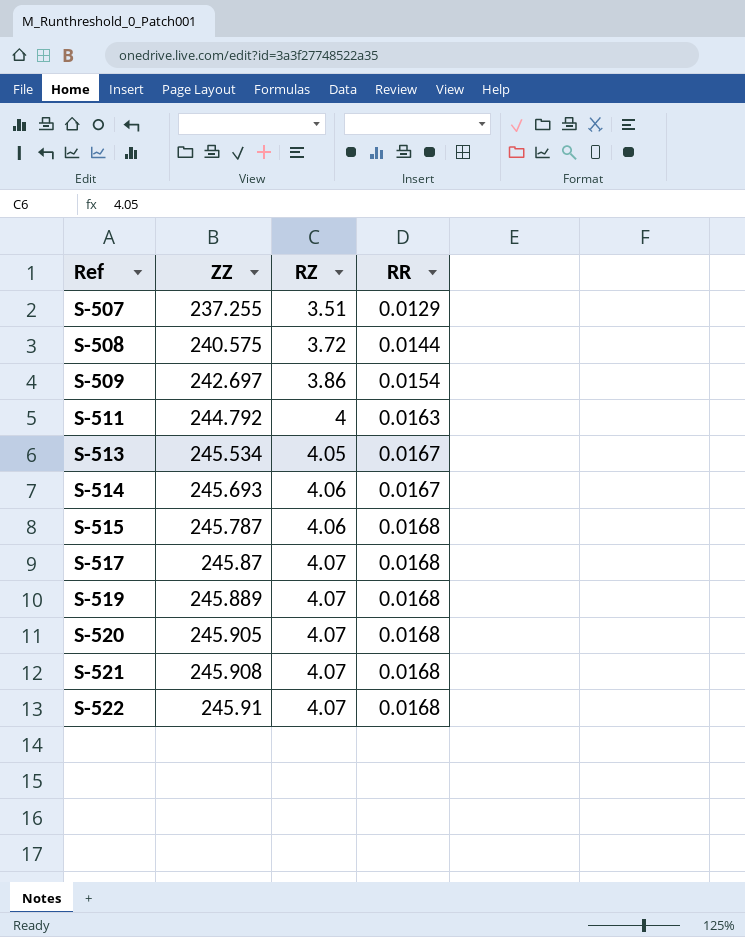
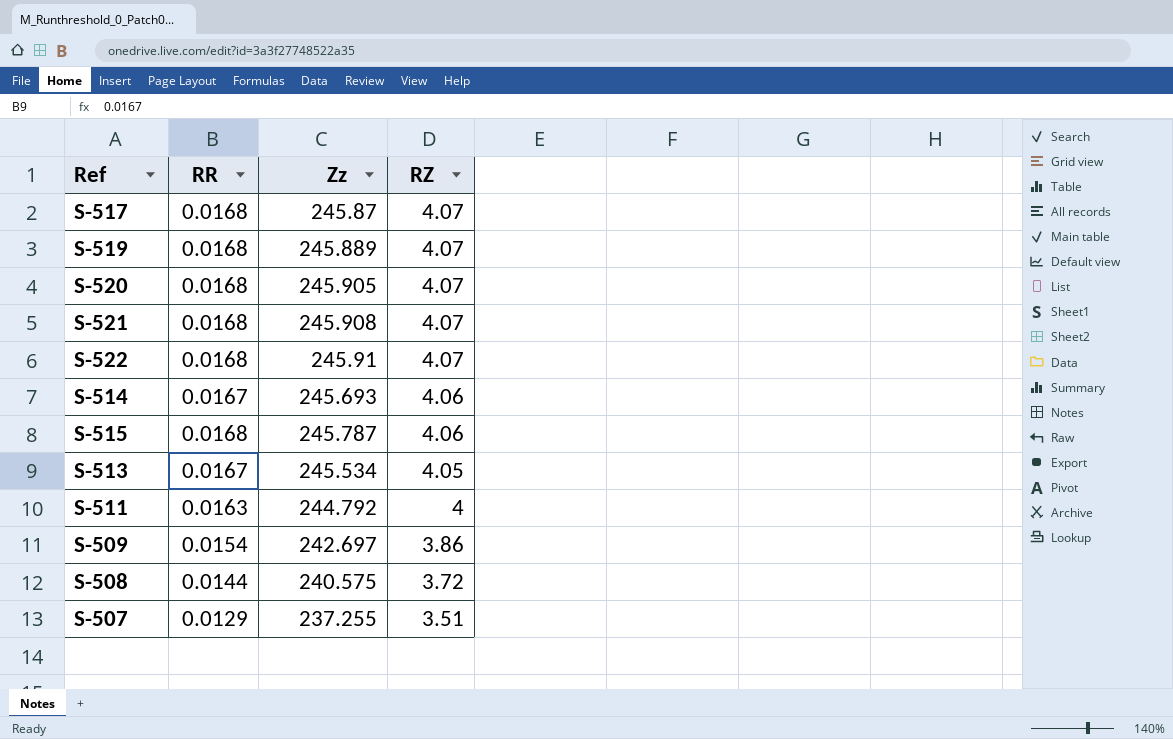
row order: Ref ascending -> RZ descending
column RR | position: 4 -> 2
column name: ZZ -> Zz

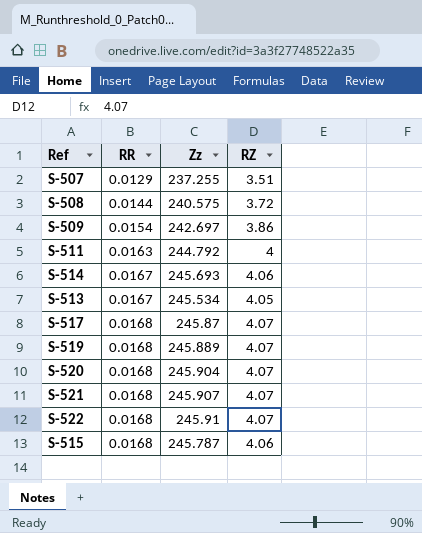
row order: RZ descending -> RR ascending
S-520 | Zz: 245.905 -> 245.904
S-521 | Zz: 245.908 -> 245.907

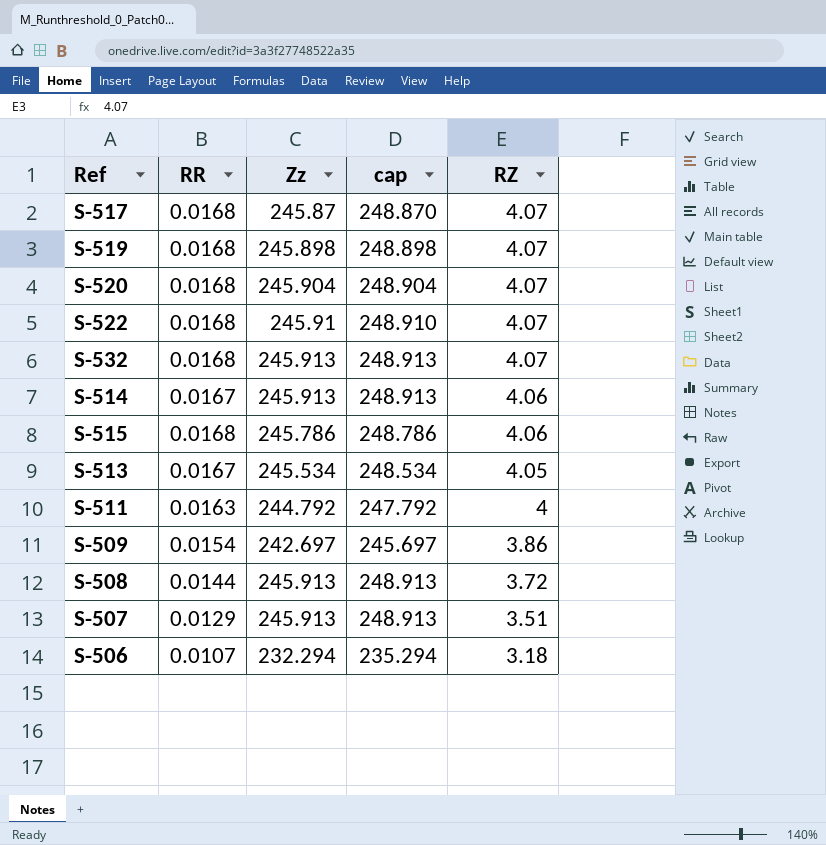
row order: RR ascending -> RZ descending
column cap | formula: none -> [Zz] + 3
row S-521: 0.0168 | 245.907 | 4.07 -> none
S-519 | Zz: 245.889 -> 245.898
row S-532: none -> 0.0168 | 245.913 | 248.913 | 4.07
S-514 | Zz: 245.693 -> 245.913
S-515 | Zz: 245.787 -> 245.786
S-508 | Zz: 240.575 -> 245.913
S-507 | Zz: 237.255 -> 245.913
row S-506: none -> 0.0107 | 232.294 | 235.294 | 3.18

